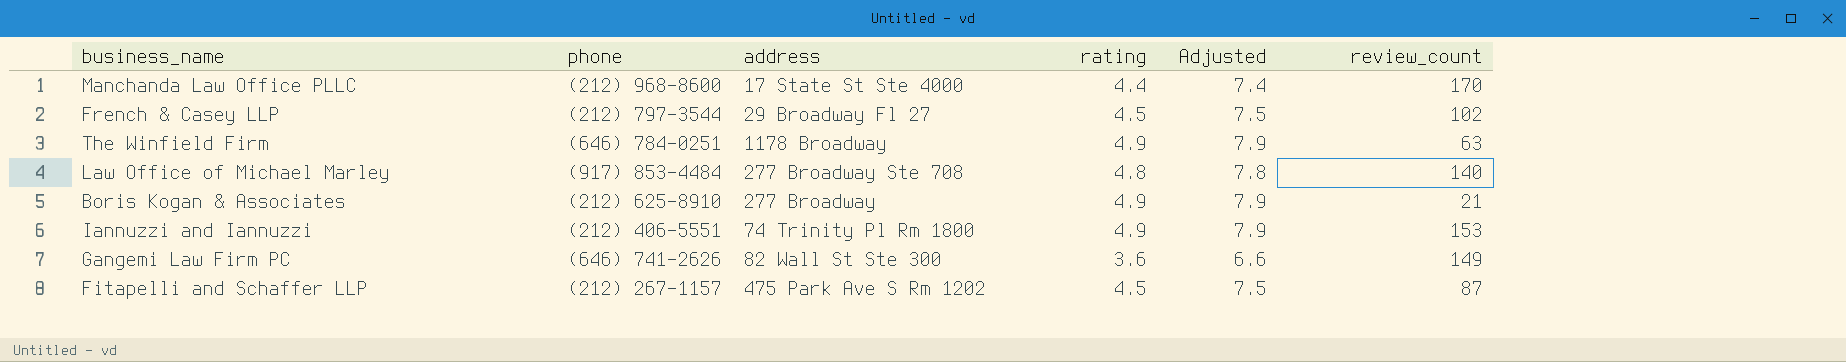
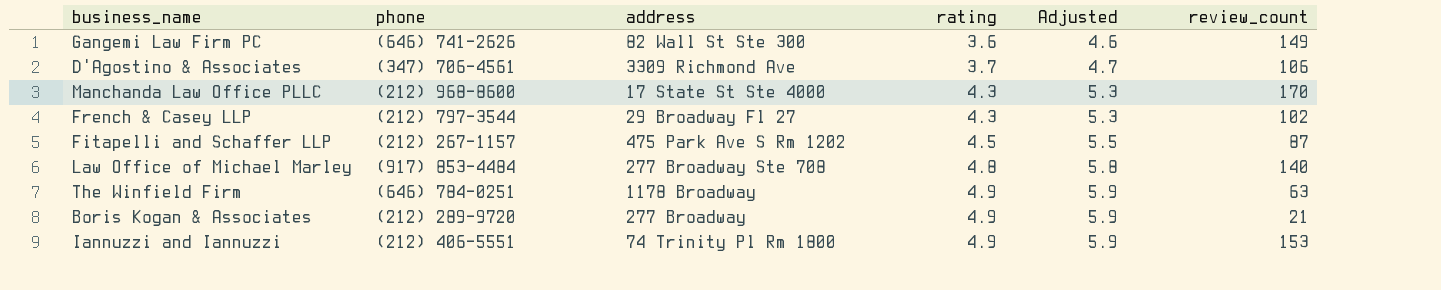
row order: none -> rating ascending
column Adjusted | formula: [rating] + 3 -> [rating] + 1
row D'Agostino & Associates: none -> (347) 706-4561 | 3309 Richmond Ave | 3.7 | 4.7 | 106
Manchanda Law Office PLLC | rating: 4.4 -> 4.3
French & Casey LLP | rating: 4.5 -> 4.3
Boris Kogan & Associates | phone: (212) 625-8910 -> (212) 289-9720

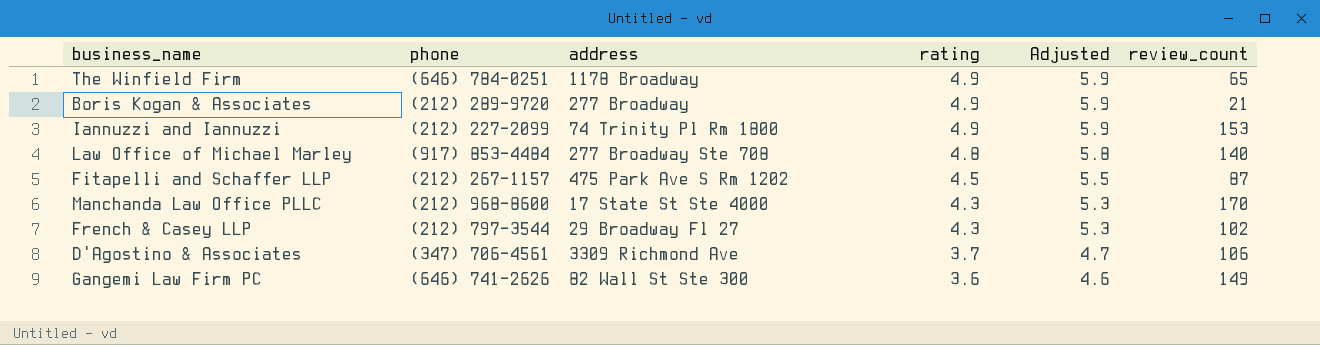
row order: rating ascending -> rating descending
The Winfield Firm | review_count: 63 -> 65
Iannuzzi and Iannuzzi | phone: (212) 406-5551 -> (212) 227-2099

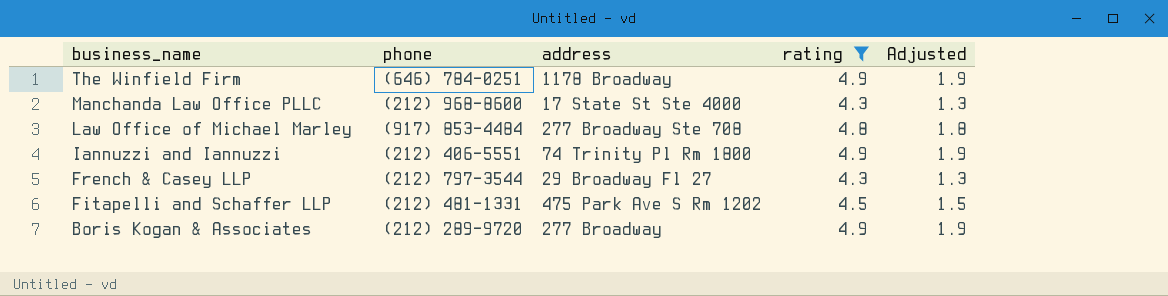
filter: none -> rating >= 4.3
row order: rating descending -> business_name descending
column review_count | position: 6 -> none
column Adjusted | formula: [rating] + 1 -> [rating] - 3
Iannuzzi and Iannuzzi | phone: (212) 227-2099 -> (212) 406-5551
Fitapelli and Schaffer LLP | phone: (212) 267-1157 -> (212) 481-1331

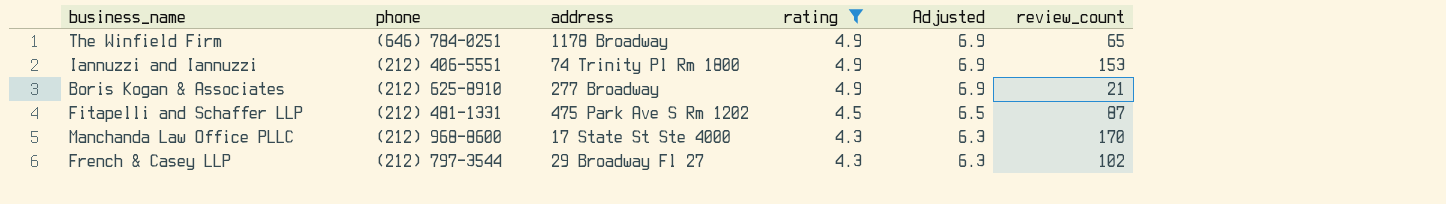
row order: business_name descending -> rating descending
column Adjusted | formula: [rating] - 3 -> [rating] + 2
column review_count | position: none -> 6
row Law Office of Michael Marley: (917) 853-4484 | 277 Broadway Ste 708 | 4.8 | 1.8 -> none
Boris Kogan & Associates | phone: (212) 289-9720 -> (212) 625-8910

